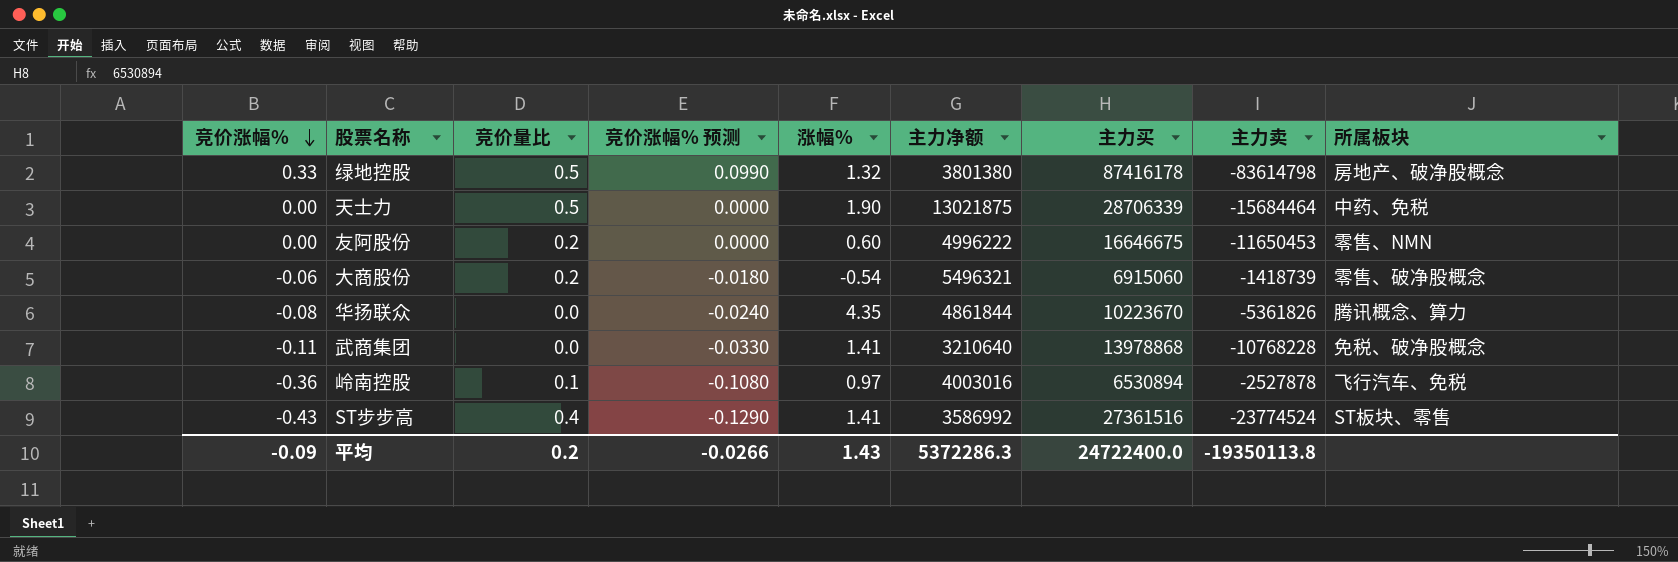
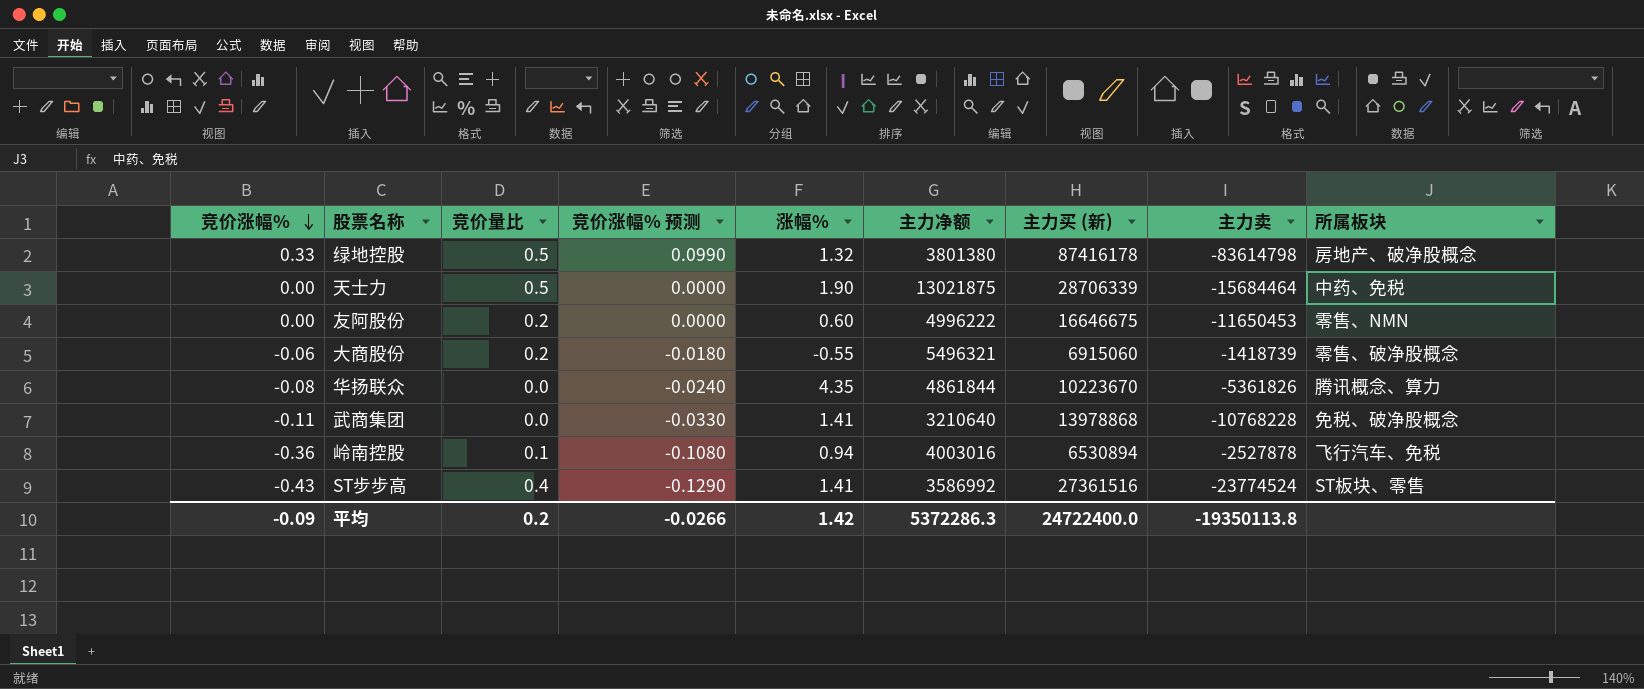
column name: 主力买 -> 主力买 (新)
大商股份 | 涨幅%: -0.54 -> -0.55
岭南控股 | 涨幅%: 0.97 -> 0.94
平均 | 涨幅%: 1.43 -> 1.42

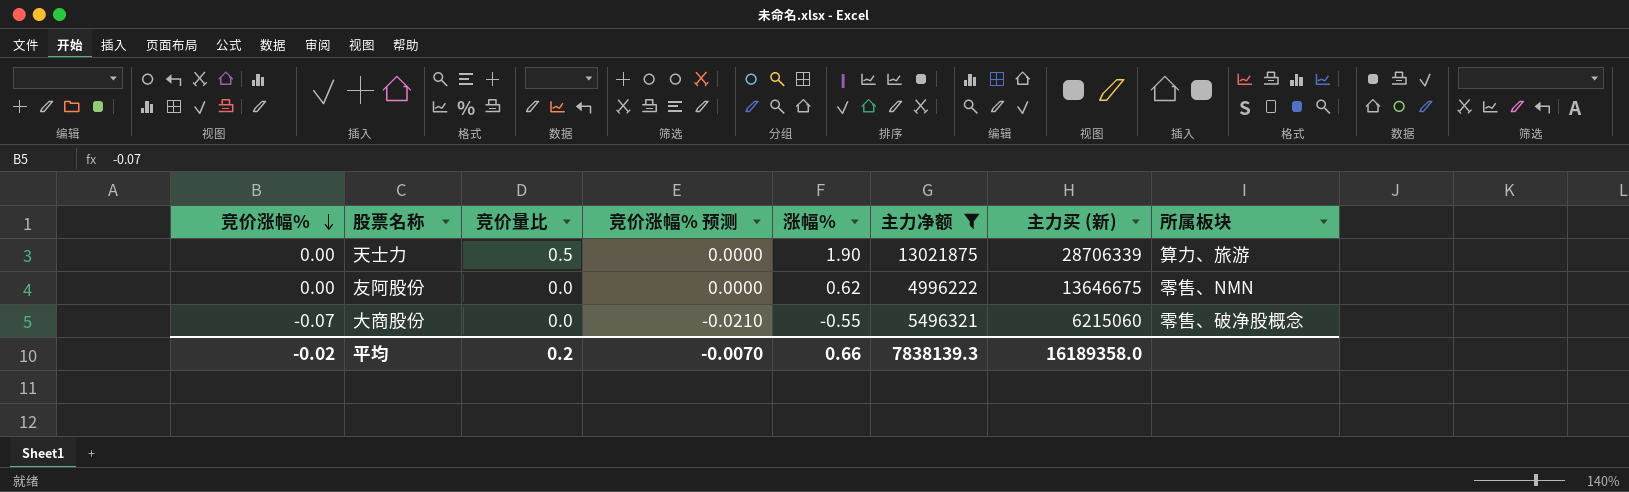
filter: none -> 主力净额 >= 4996222
column 主力卖 | formula: [主力净额] - [主力买 (新)] -> none
天士力 | 所属板块: 中药、免税 -> 算力、旅游
友阿股份 | 竞价量比: 0.2 -> 0.0
友阿股份 | 涨幅%: 0.60 -> 0.62
友阿股份 | 主力买 (新): 16646675 -> 13646675
大商股份 | 竞价涨幅%: -0.06 -> -0.07
大商股份 | 竞价量比: 0.2 -> 0.0
大商股份 | 竞价涨幅% 预测: -0.0180 -> -0.0210
大商股份 | 主力买 (新): 6915060 -> 6215060
平均 | 竞价涨幅%: -0.09 -> -0.02
平均 | 竞价涨幅% 预测: -0.0266 -> -0.0070
平均 | 涨幅%: 1.42 -> 0.66
平均 | 主力净额: 5372286.3 -> 7838139.3
平均 | 主力买 (新): 24722400.0 -> 16189358.0

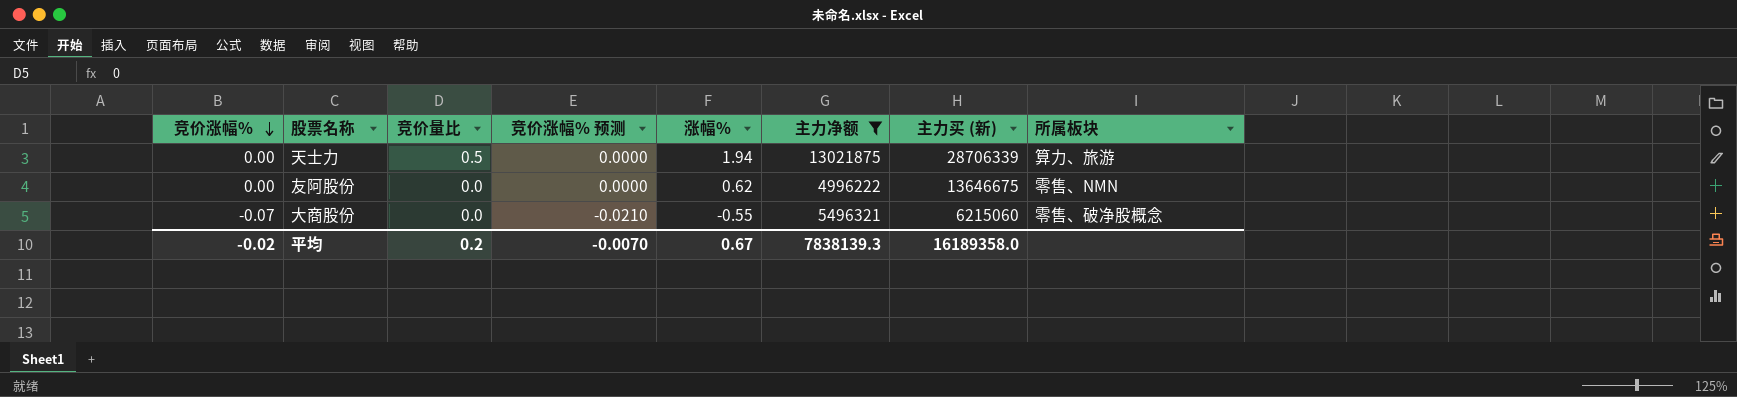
天士力 | 涨幅%: 1.90 -> 1.94
平均 | 涨幅%: 0.66 -> 0.67

